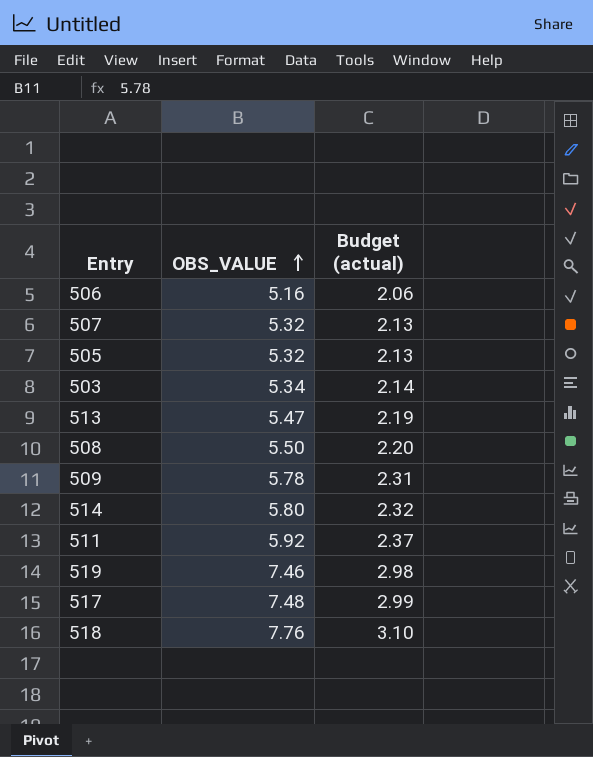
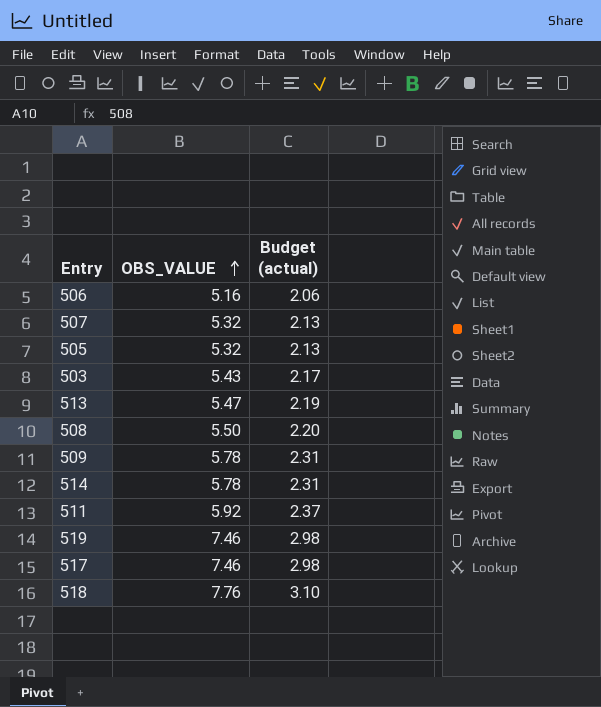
503 | OBS_VALUE: 5.34 -> 5.43
503 | Budget (actual): 2.14 -> 2.17
514 | OBS_VALUE: 5.80 -> 5.78
514 | Budget (actual): 2.32 -> 2.31
517 | OBS_VALUE: 7.48 -> 7.46
517 | Budget (actual): 2.99 -> 2.98

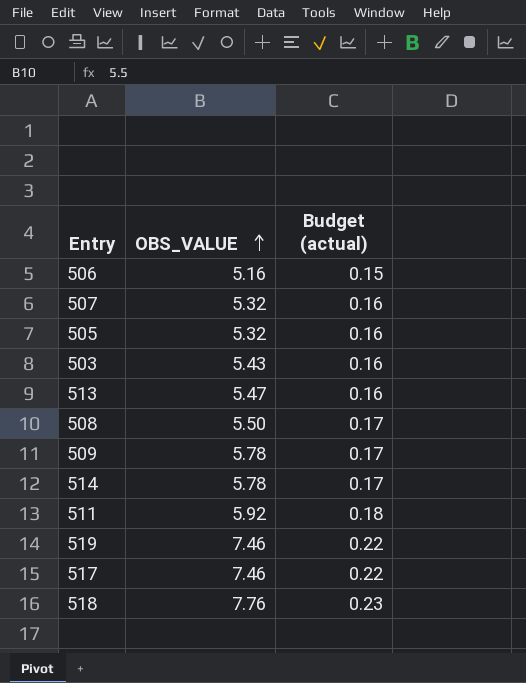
column Budget (actual) | formula: [OBS_VALUE] * 0.4 -> [OBS_VALUE] * 0.03

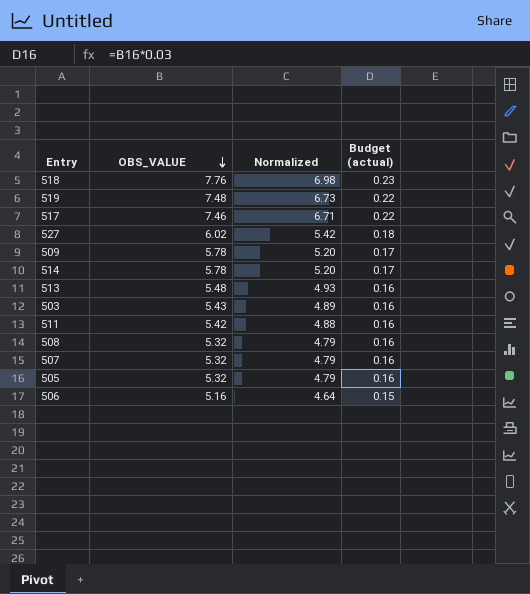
row order: OBS_VALUE ascending -> OBS_VALUE descending
column Normalized | formula: none -> [OBS_VALUE] * 0.9
519 | OBS_VALUE: 7.46 -> 7.48
row 527: none -> 6.02 | 5.42 | 0.18
513 | OBS_VALUE: 5.47 -> 5.48
511 | OBS_VALUE: 5.92 -> 5.42
511 | Budget (actual): 0.18 -> 0.16
508 | OBS_VALUE: 5.50 -> 5.32
508 | Budget (actual): 0.17 -> 0.16

